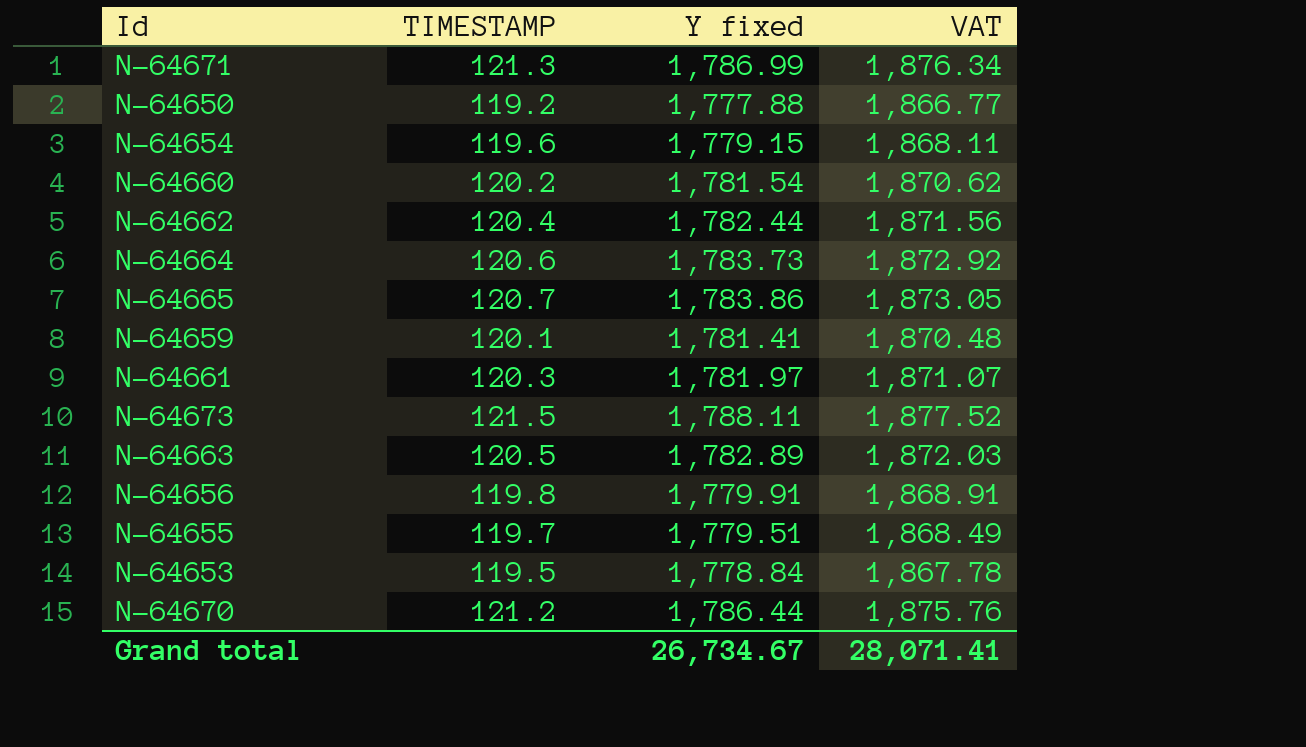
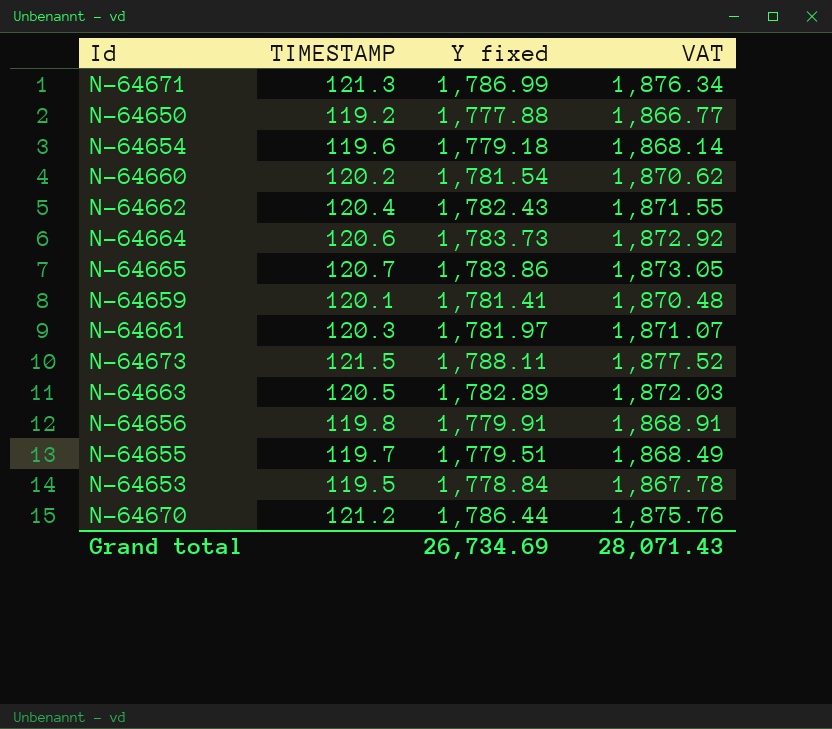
N-64654 | Y fixed: 1,779.15 -> 1,779.18
N-64654 | VAT: 1,868.11 -> 1,868.14
N-64662 | Y fixed: 1,782.44 -> 1,782.43
N-64662 | VAT: 1,871.56 -> 1,871.55
Grand total | Y fixed: 26,734.67 -> 26,734.69
Grand total | VAT: 28,071.41 -> 28,071.43

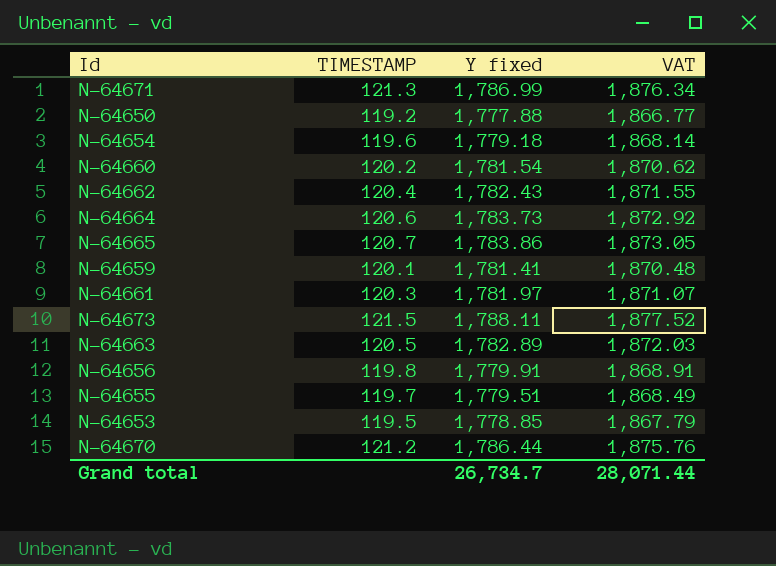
N-64653 | Y fixed: 1,778.84 -> 1,778.85
N-64653 | VAT: 1,867.78 -> 1,867.79
Grand total | Y fixed: 26,734.69 -> 26,734.7
Grand total | VAT: 28,071.43 -> 28,071.44

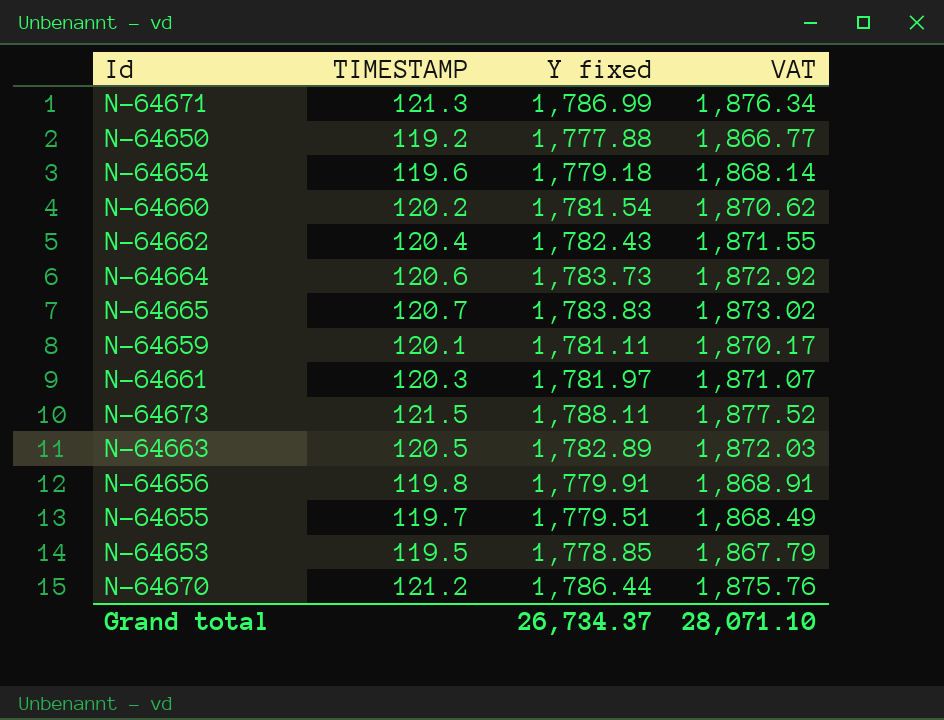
N-64665 | Y fixed: 1,783.86 -> 1,783.83
N-64665 | VAT: 1,873.05 -> 1,873.02
N-64659 | Y fixed: 1,781.41 -> 1,781.11
N-64659 | VAT: 1,870.48 -> 1,870.17
Grand total | Y fixed: 26,734.7 -> 26,734.37
Grand total | VAT: 28,071.44 -> 28,071.10

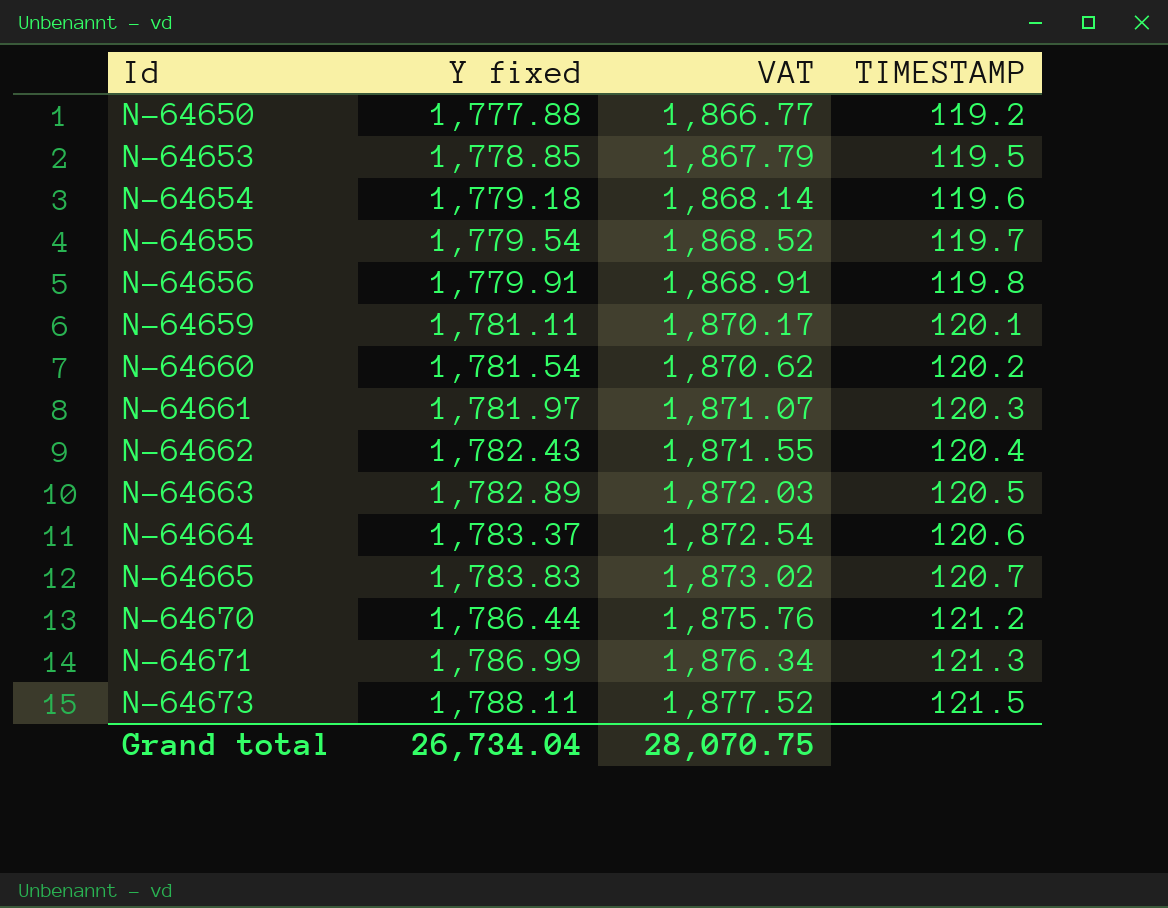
row order: none -> Id ascending
column TIMESTAMP | position: 2 -> 4
N-64655 | Y fixed: 1,779.51 -> 1,779.54
N-64655 | VAT: 1,868.49 -> 1,868.52
N-64664 | Y fixed: 1,783.73 -> 1,783.37
N-64664 | VAT: 1,872.92 -> 1,872.54
Grand total | Y fixed: 26,734.37 -> 26,734.04
Grand total | VAT: 28,071.10 -> 28,070.75

